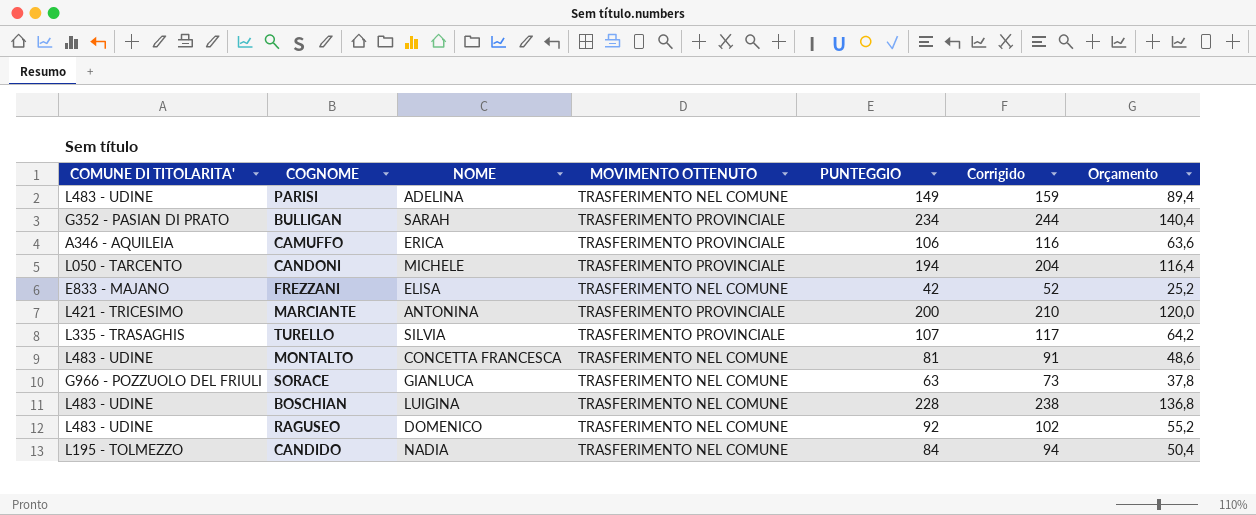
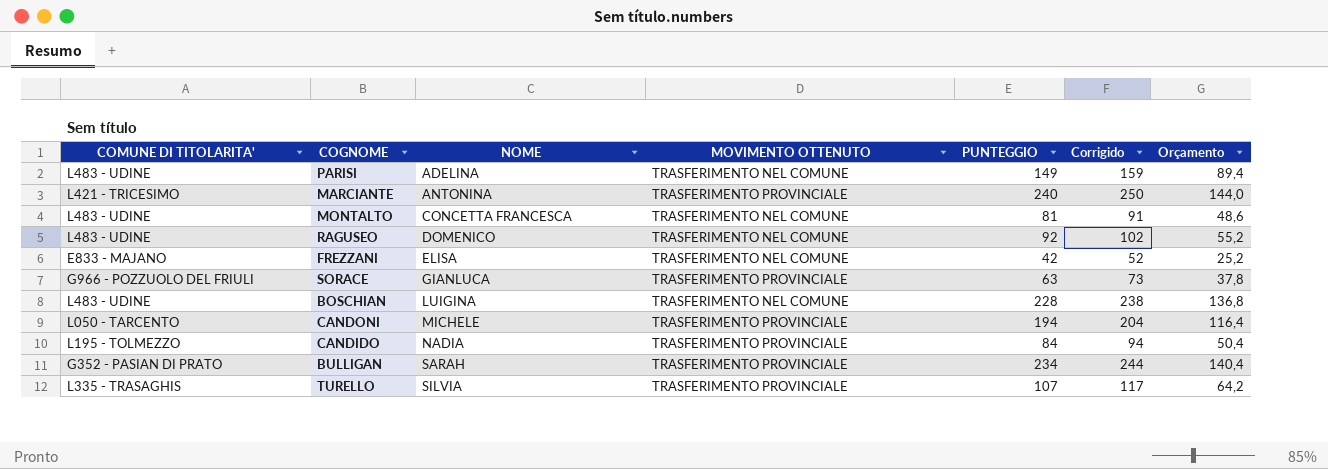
row order: none -> NOME ascending
row CAMUFFO: A346 - AQUILEIA | ERICA | TRASFERIMENTO PROVINCIALE | 106 | 116 | 63,6 -> none
MARCIANTE | PUNTEGGIO: 200 -> 240
MARCIANTE | Corrigido: 210 -> 250
MARCIANTE | Orçamento: 120,0 -> 144,0
SORACE | MOVIMENTO OTTENUTO: TRASFERIMENTO NEL COMUNE -> TRASFERIMENTO PROVINCIALE
CANDIDO | MOVIMENTO OTTENUTO: TRASFERIMENTO NEL COMUNE -> TRASFERIMENTO PROVINCIALE

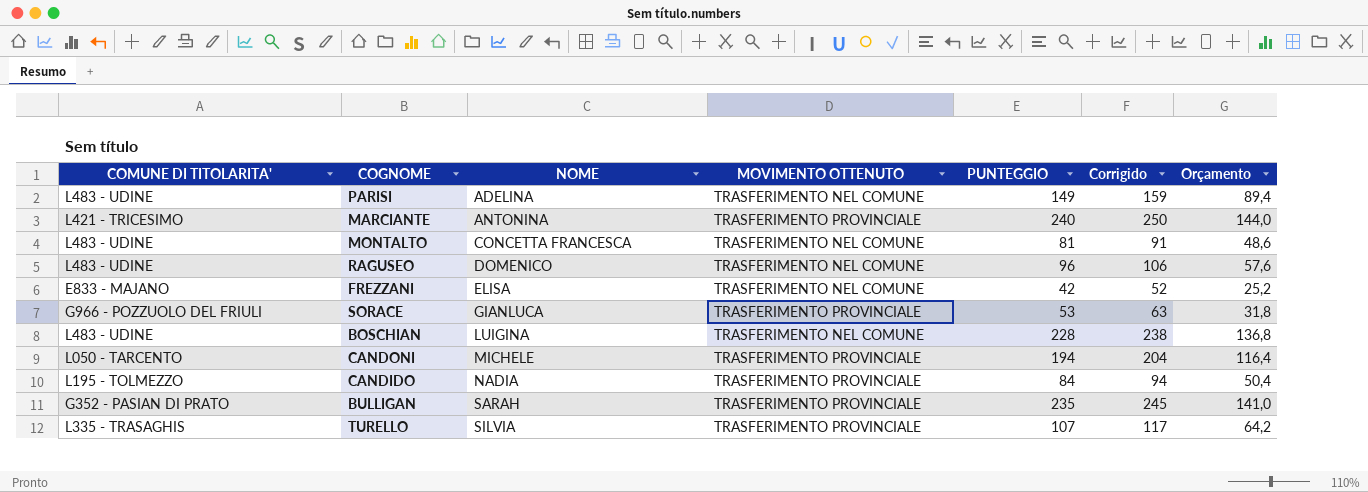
RAGUSEO | PUNTEGGIO: 92 -> 96
RAGUSEO | Corrigido: 102 -> 106
RAGUSEO | Orçamento: 55,2 -> 57,6
SORACE | PUNTEGGIO: 63 -> 53
SORACE | Corrigido: 73 -> 63
SORACE | Orçamento: 37,8 -> 31,8
BULLIGAN | PUNTEGGIO: 234 -> 235
BULLIGAN | Corrigido: 244 -> 245
BULLIGAN | Orçamento: 140,4 -> 141,0

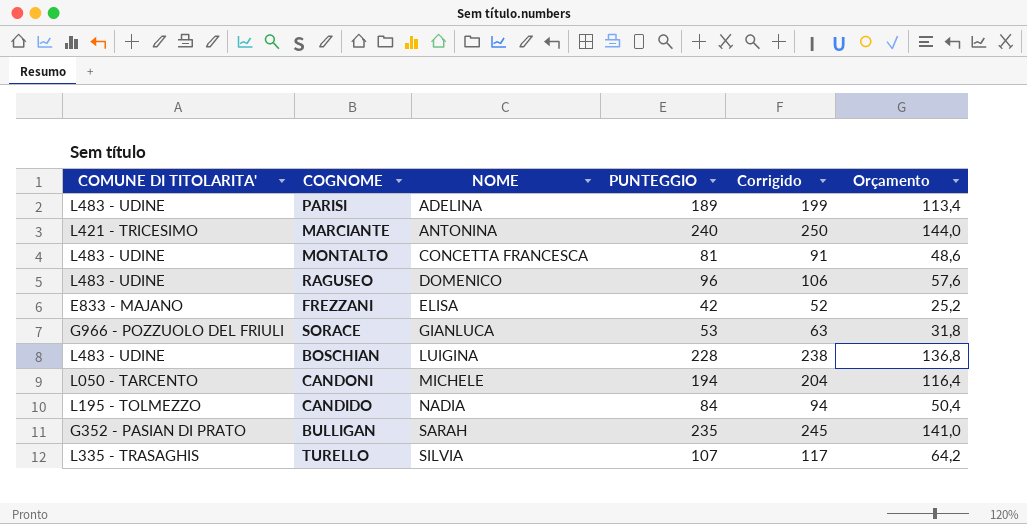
column MOVIMENTO OTTENUTO | position: 4 -> none
PARISI | PUNTEGGIO: 149 -> 189
PARISI | Corrigido: 159 -> 199
PARISI | Orçamento: 89,4 -> 113,4

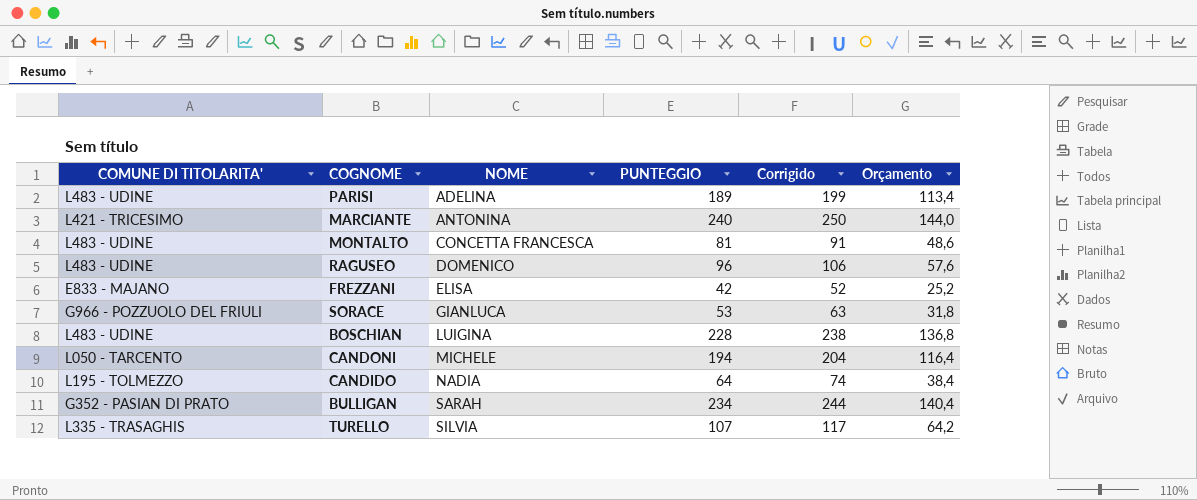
CANDIDO | PUNTEGGIO: 84 -> 64
CANDIDO | Corrigido: 94 -> 74
CANDIDO | Orçamento: 50,4 -> 38,4
BULLIGAN | PUNTEGGIO: 235 -> 234
BULLIGAN | Corrigido: 245 -> 244
BULLIGAN | Orçamento: 141,0 -> 140,4

